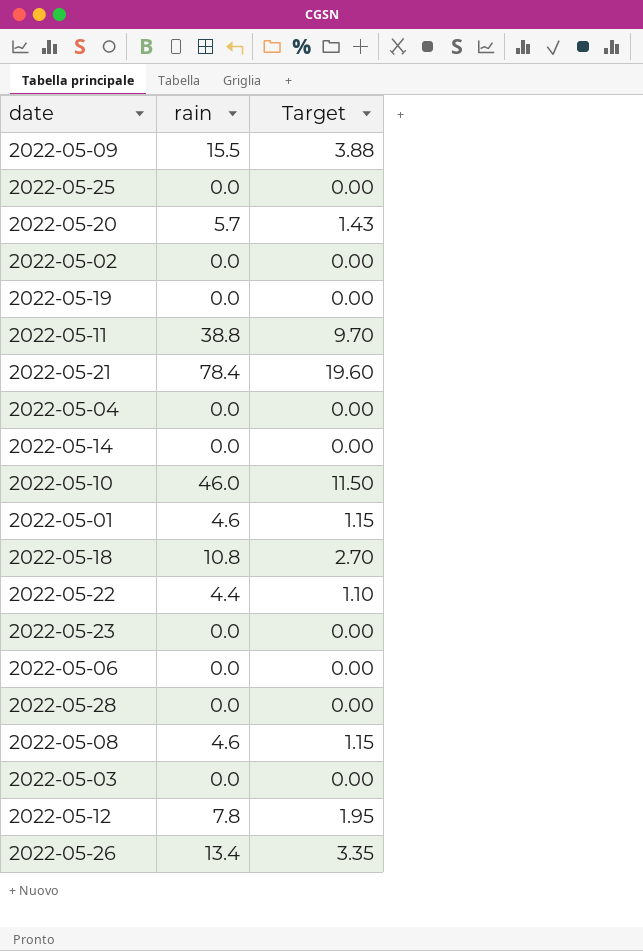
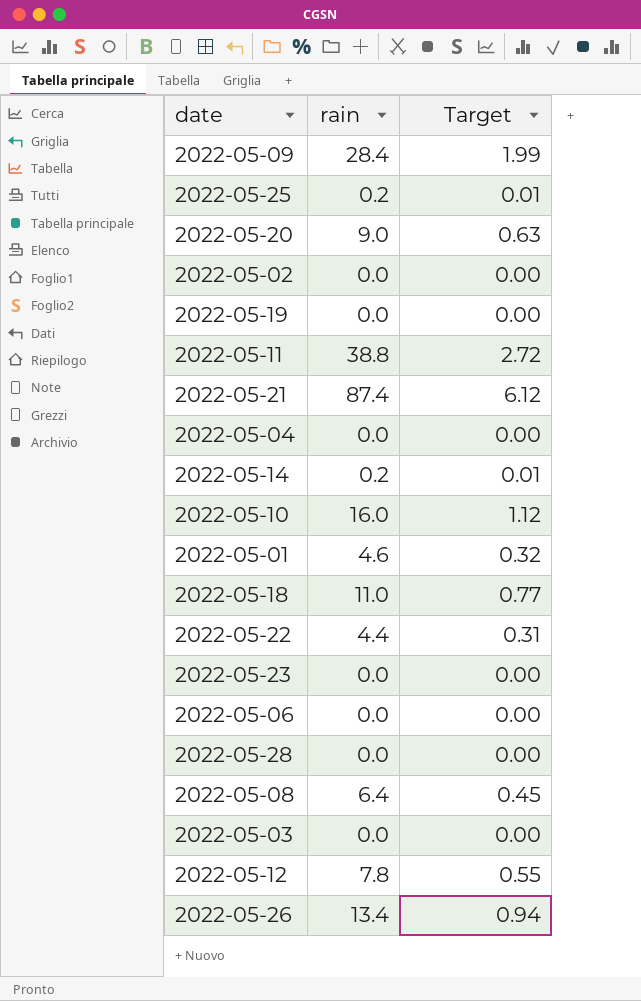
column Target | formula: [rain] * 0.25 -> [rain] * 0.07
2022-05-09 | rain: 15.5 -> 28.4
2022-05-25 | rain: 0.0 -> 0.2
2022-05-20 | rain: 5.7 -> 9.0
2022-05-21 | rain: 78.4 -> 87.4
2022-05-14 | rain: 0.0 -> 0.2
2022-05-10 | rain: 46.0 -> 16.0
2022-05-18 | rain: 10.8 -> 11.0
2022-05-08 | rain: 4.6 -> 6.4

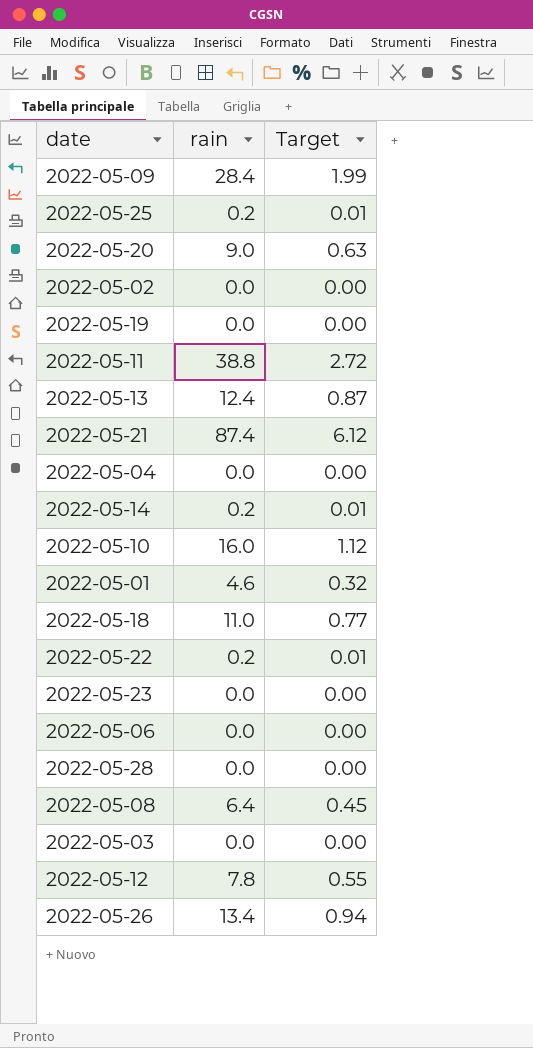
row 2022-05-13: none -> 12.4 | 0.87
2022-05-22 | rain: 4.4 -> 0.2
2022-05-22 | Target: 0.31 -> 0.01

